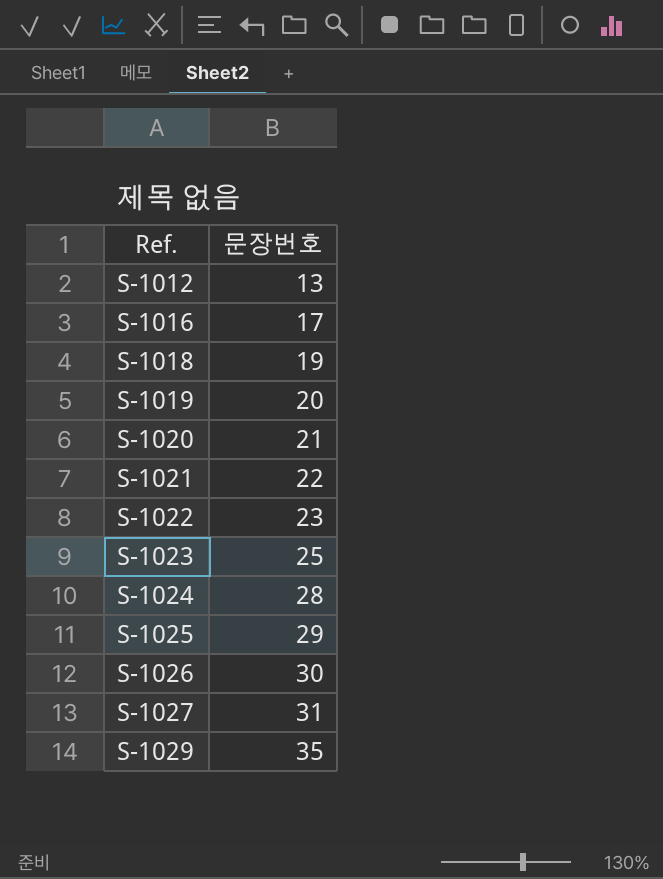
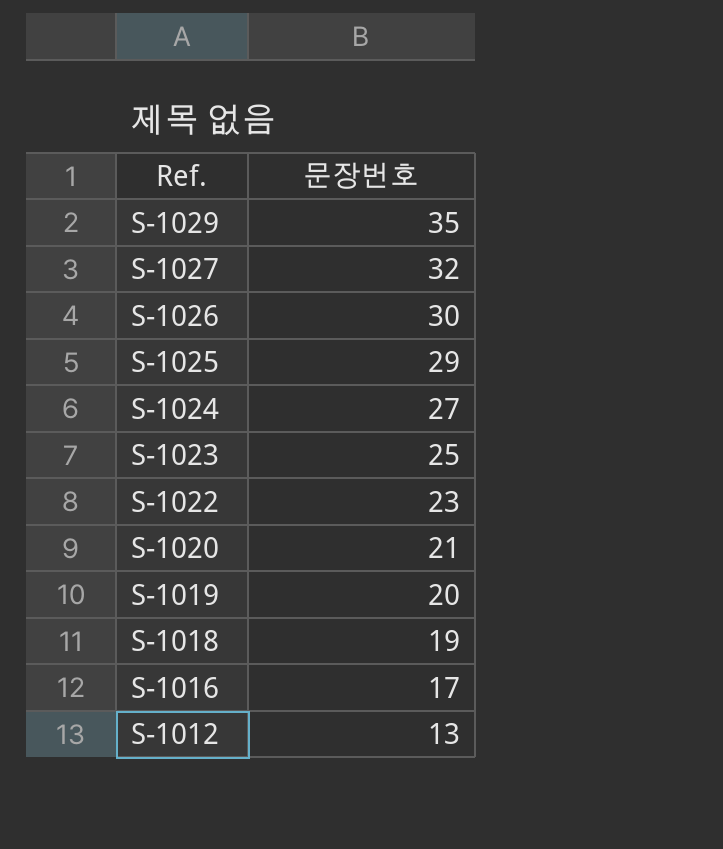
row order: Ref. ascending -> Ref. descending
row S-1021: 22 -> none
S-1027 | 문장번호: 31 -> 32
S-1024 | 문장번호: 28 -> 27

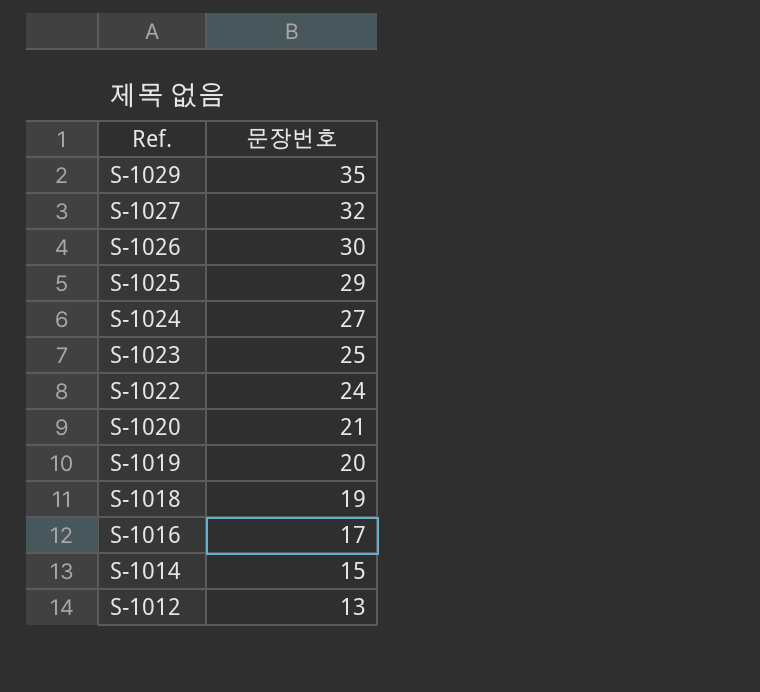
S-1022 | 문장번호: 23 -> 24
row S-1014: none -> 15

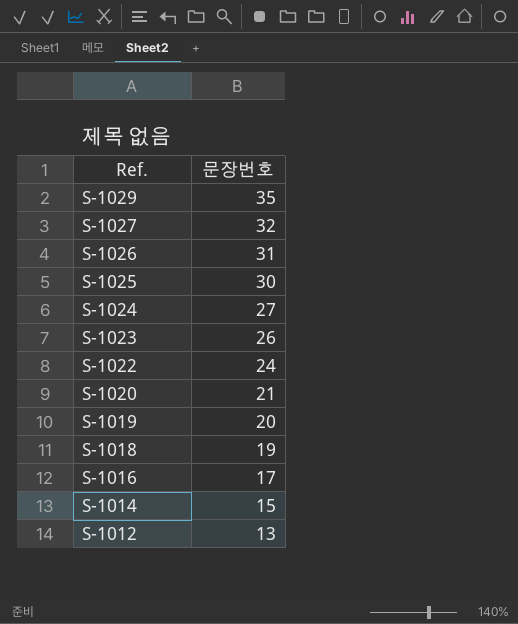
S-1026 | 문장번호: 30 -> 31
S-1025 | 문장번호: 29 -> 30
S-1023 | 문장번호: 25 -> 26

